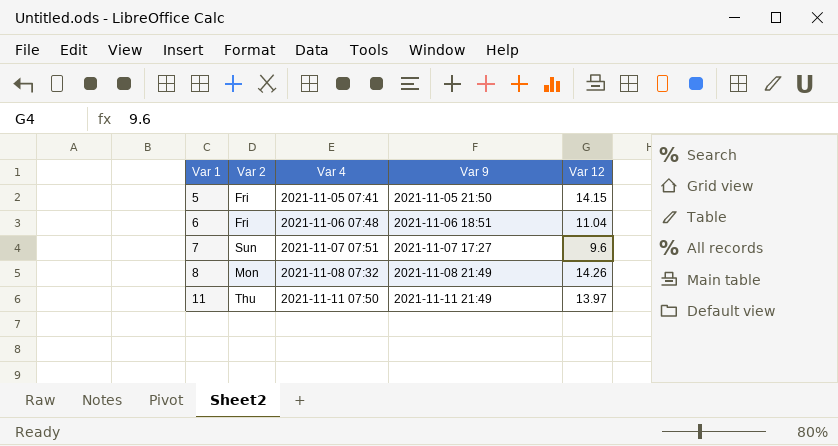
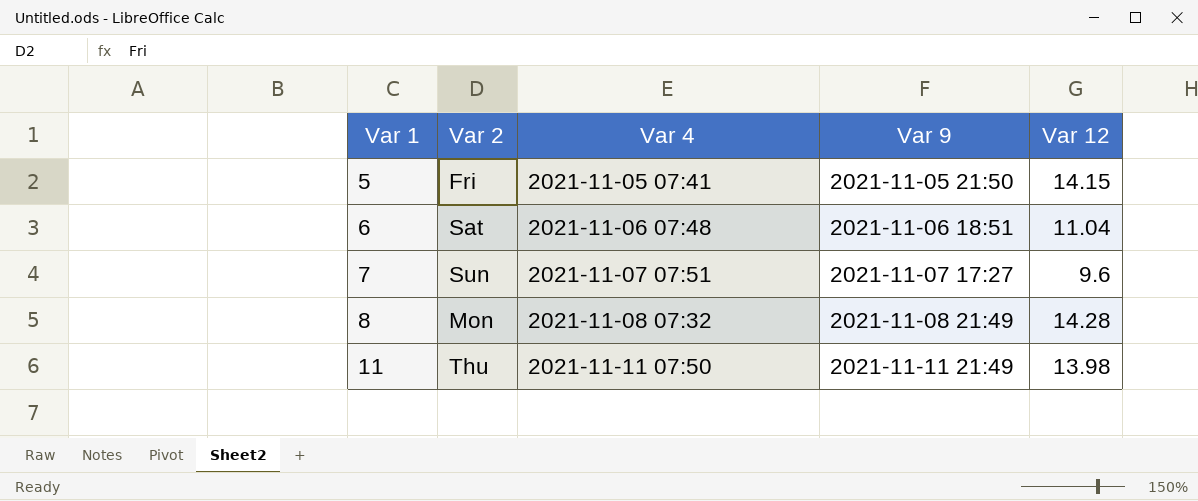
6 | Var 2: Fri -> Sat
8 | Var 12: 14.26 -> 14.28
11 | Var 12: 13.97 -> 13.98

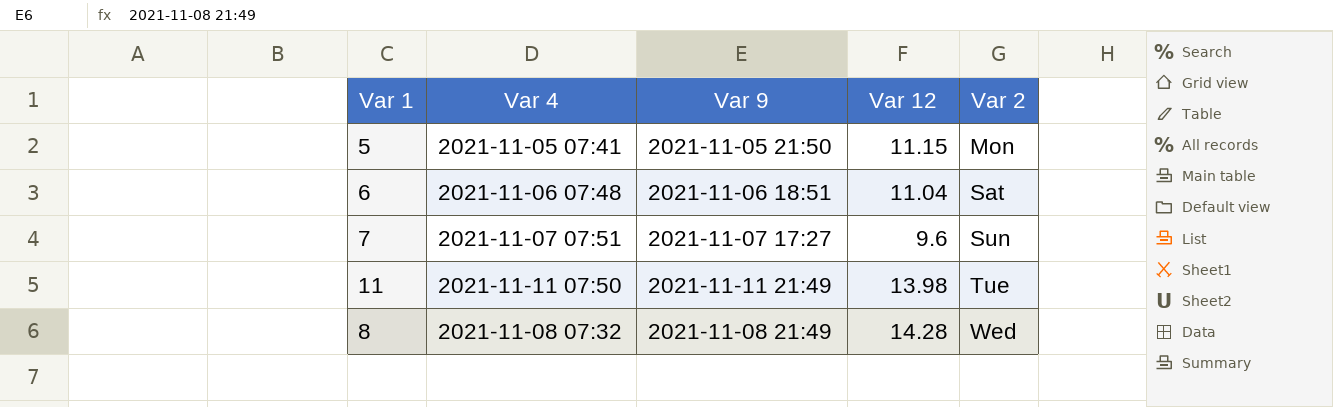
row order: Var 1 ascending -> Var 2 ascending
column Var 2 | position: 2 -> 5
5 | Var 12: 14.15 -> 11.15
5 | Var 2: Fri -> Mon
11 | Var 2: Thu -> Tue
8 | Var 2: Mon -> Wed

